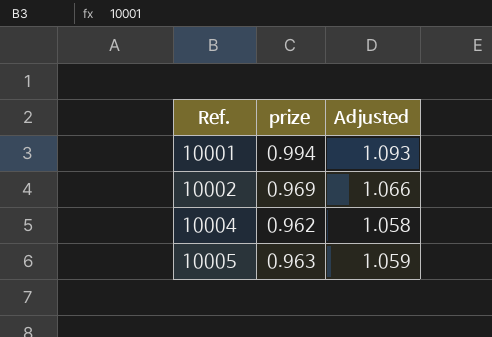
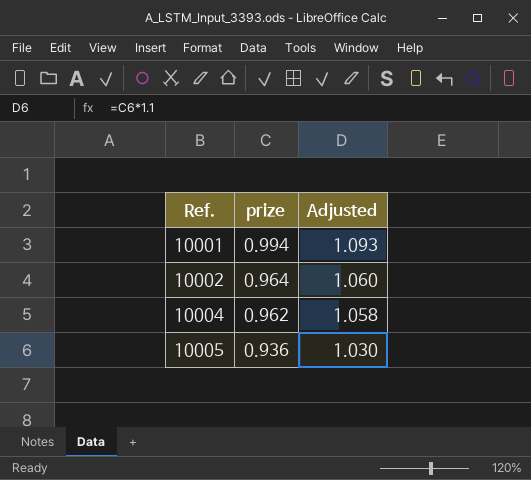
10002 | prize: 0.969 -> 0.964
10002 | Adjusted: 1.066 -> 1.060
10005 | prize: 0.963 -> 0.936
10005 | Adjusted: 1.059 -> 1.030

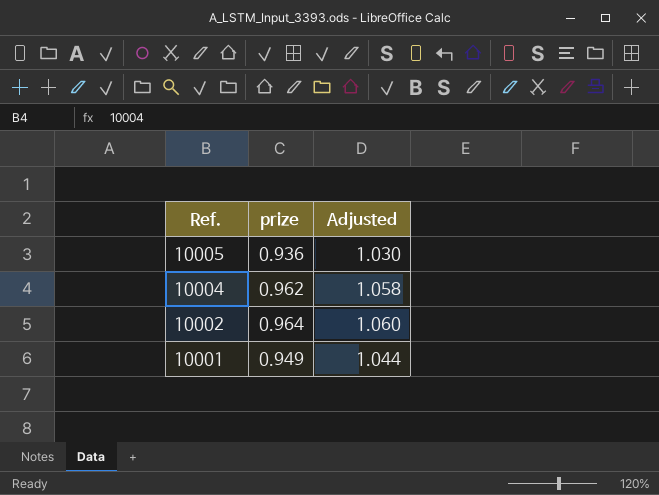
row order: Ref. ascending -> Ref. descending
10001 | prize: 0.994 -> 0.949
10001 | Adjusted: 1.093 -> 1.044

